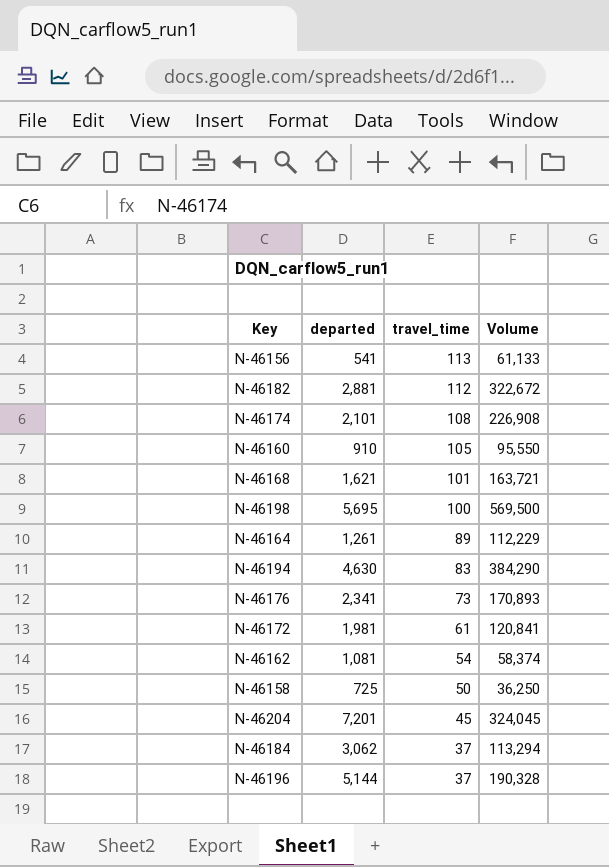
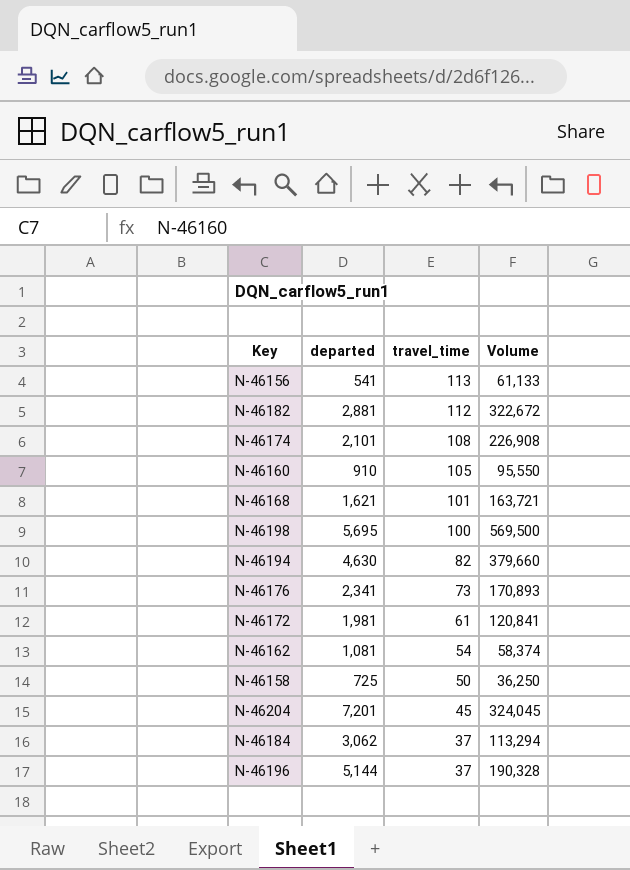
row N-46164: 1,261 | 89 | 112,229 -> none
N-46194 | travel_time: 83 -> 82
N-46194 | Volume: 384,290 -> 379,660

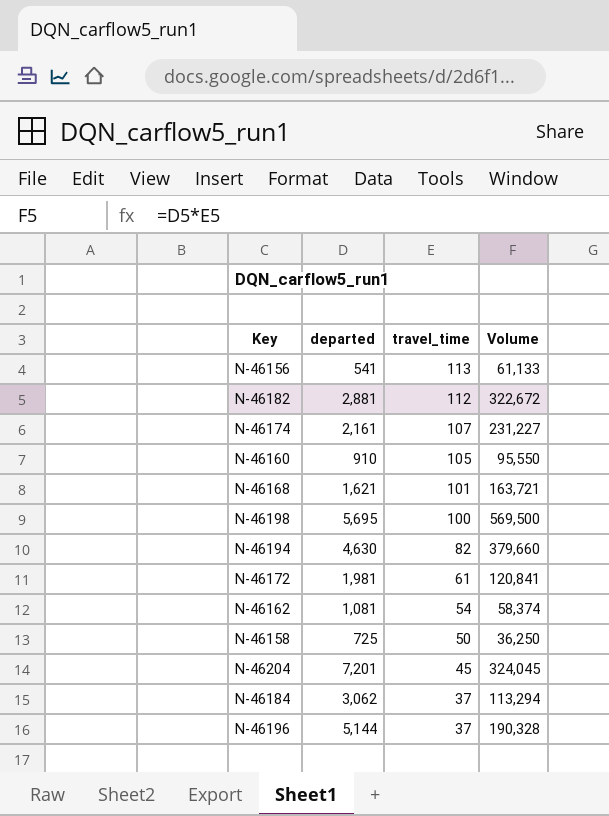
row N-46176: 2,341 | 73 | 170,893 -> none
N-46174 | departed: 2,101 -> 2,161
N-46174 | travel_time: 108 -> 107
N-46174 | Volume: 226,908 -> 231,227

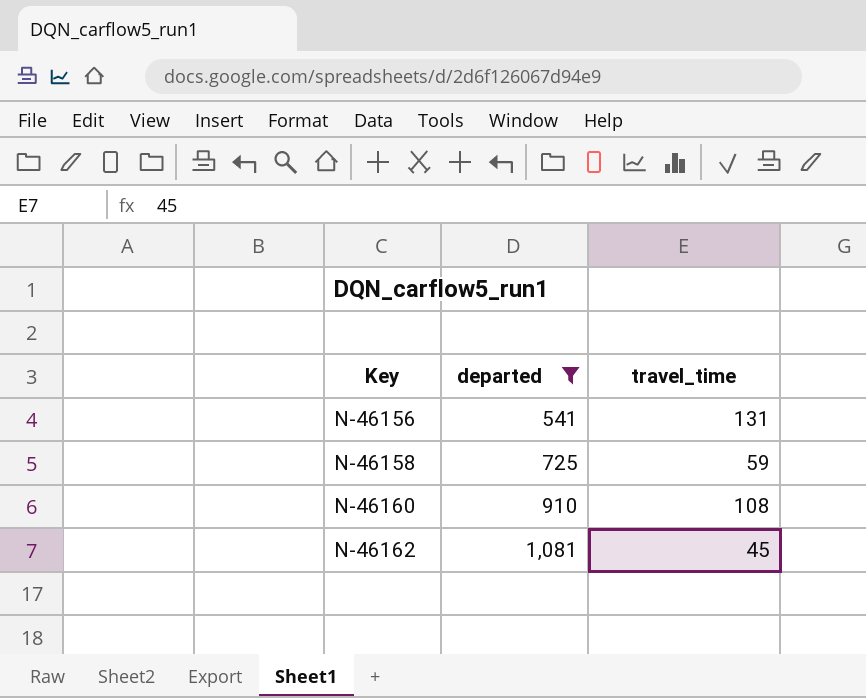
filter: none -> departed <= 1,081
row order: travel_time descending -> Key ascending
column Volume | formula: [departed] * [travel_time] -> none
N-46156 | travel_time: 113 -> 131
N-46158 | travel_time: 50 -> 59
N-46160 | travel_time: 105 -> 108
N-46162 | travel_time: 54 -> 45

